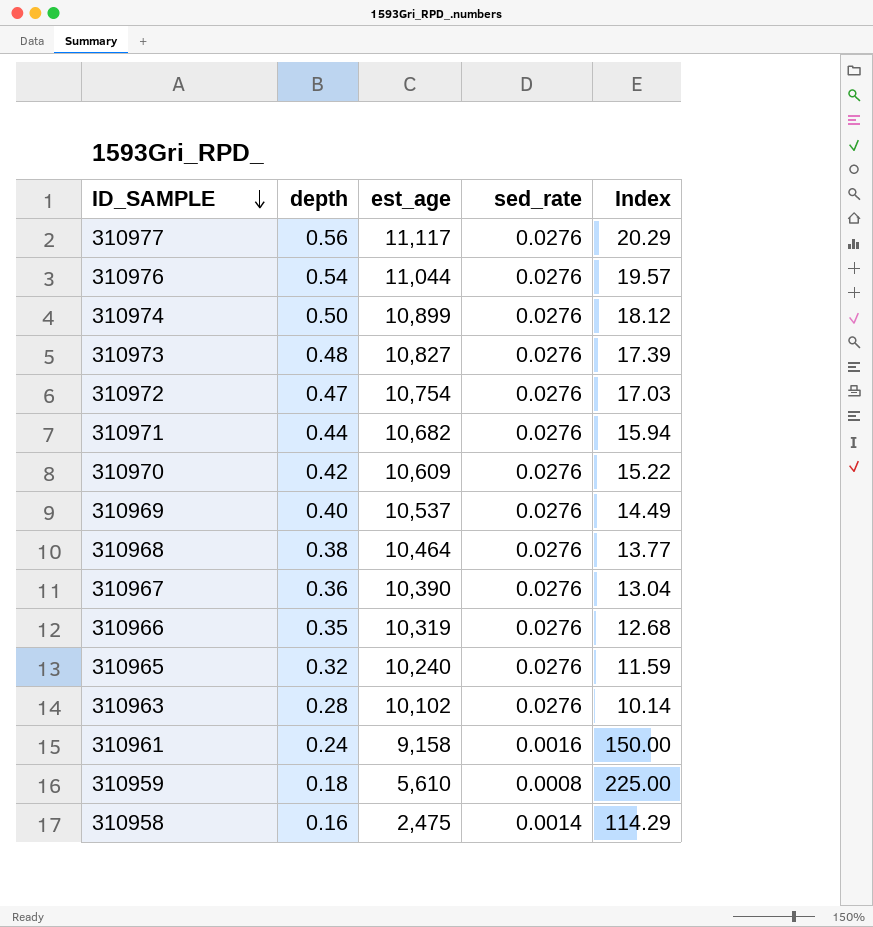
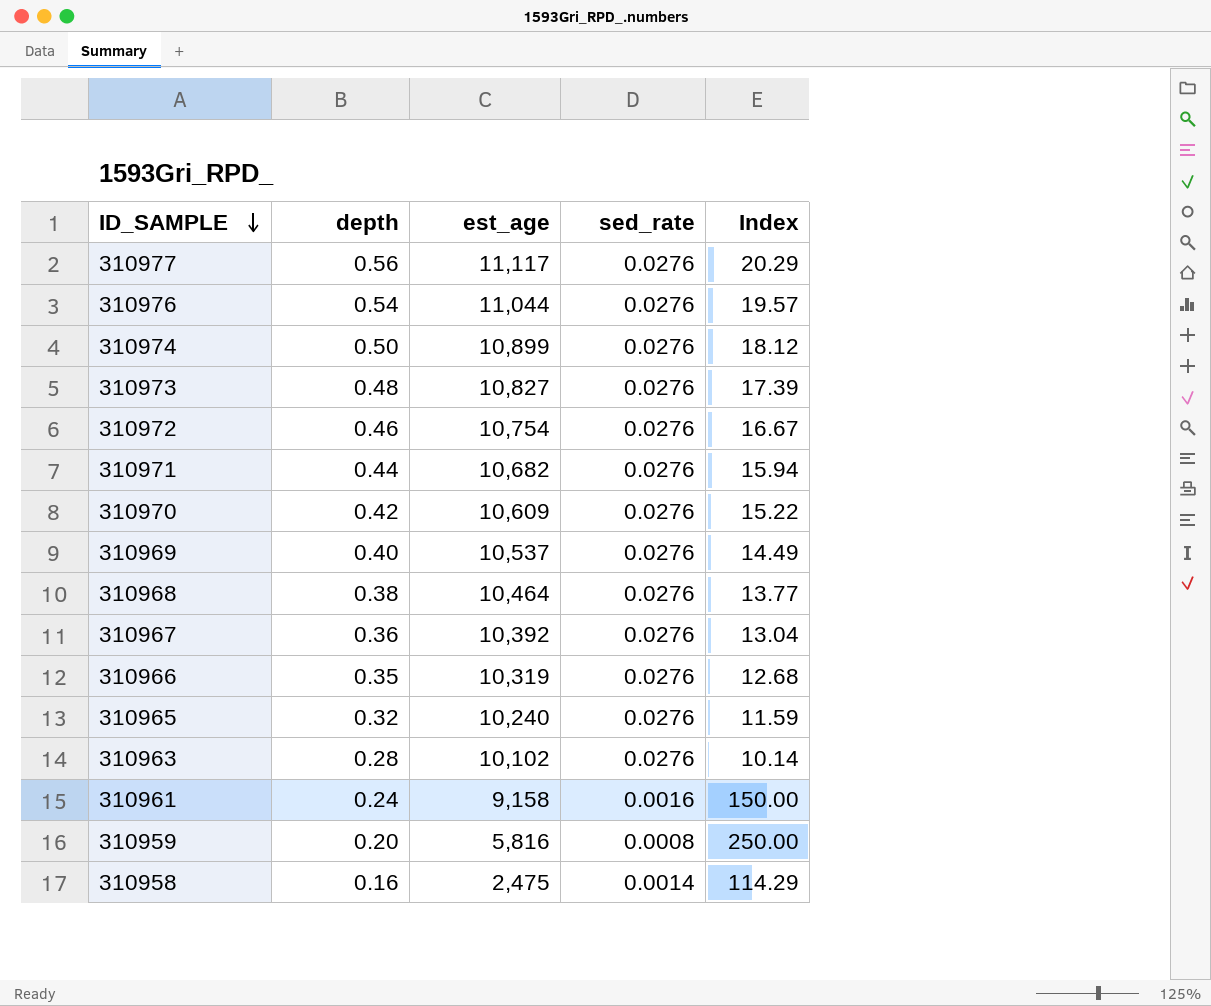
310972 | depth: 0.47 -> 0.46
310972 | Index: 17.03 -> 16.67
310967 | est_age: 10,390 -> 10,392
310959 | depth: 0.18 -> 0.20
310959 | est_age: 5,610 -> 5,816
310959 | Index: 225.00 -> 250.00

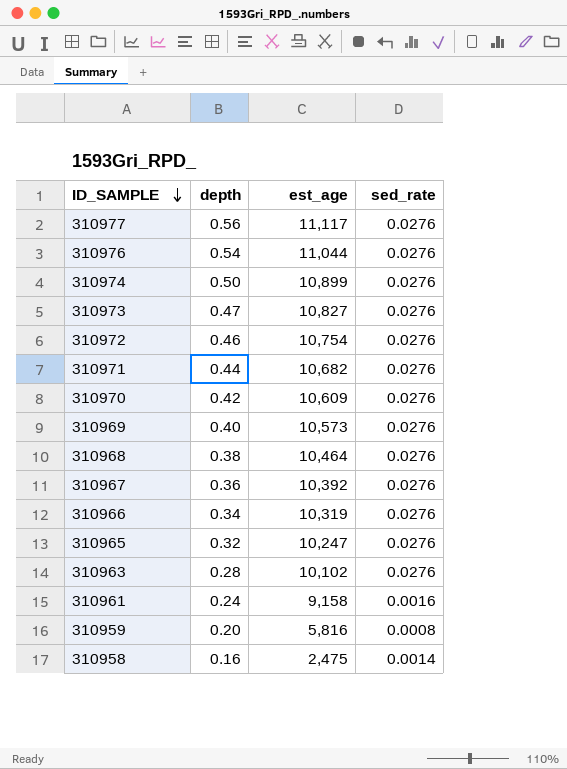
column Index | formula: [depth] / [sed_rate] -> none
310973 | depth: 0.48 -> 0.47
310969 | est_age: 10,537 -> 10,573
310966 | depth: 0.35 -> 0.34
310965 | est_age: 10,240 -> 10,247

